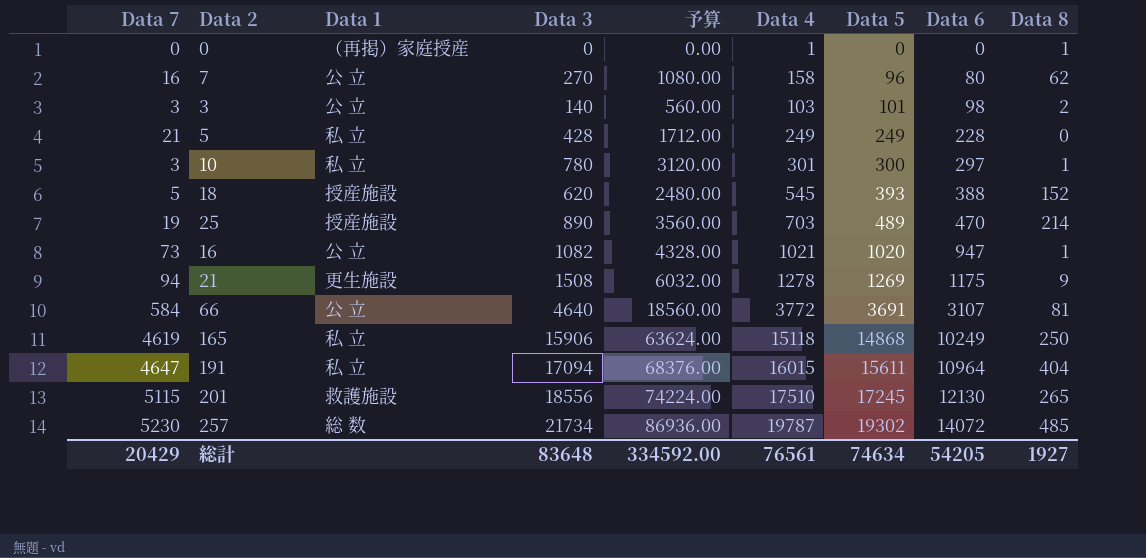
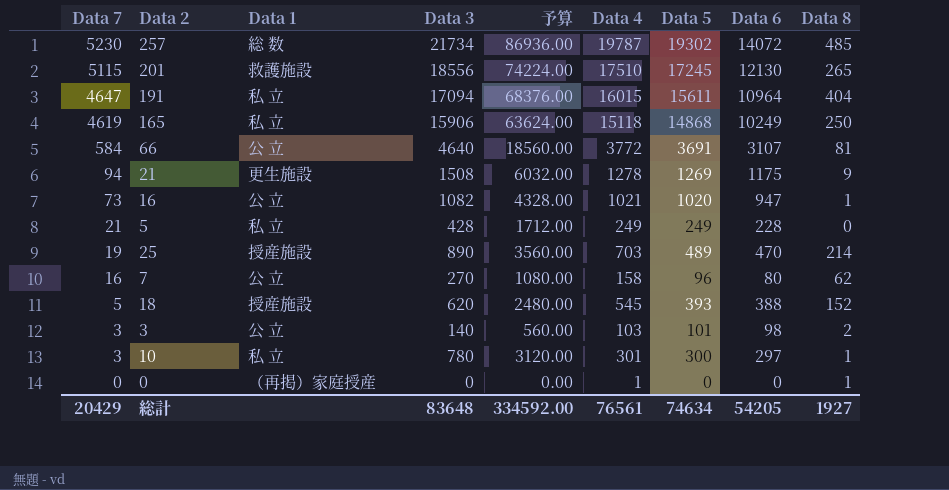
row order: Data 5 ascending -> Data 7 descending

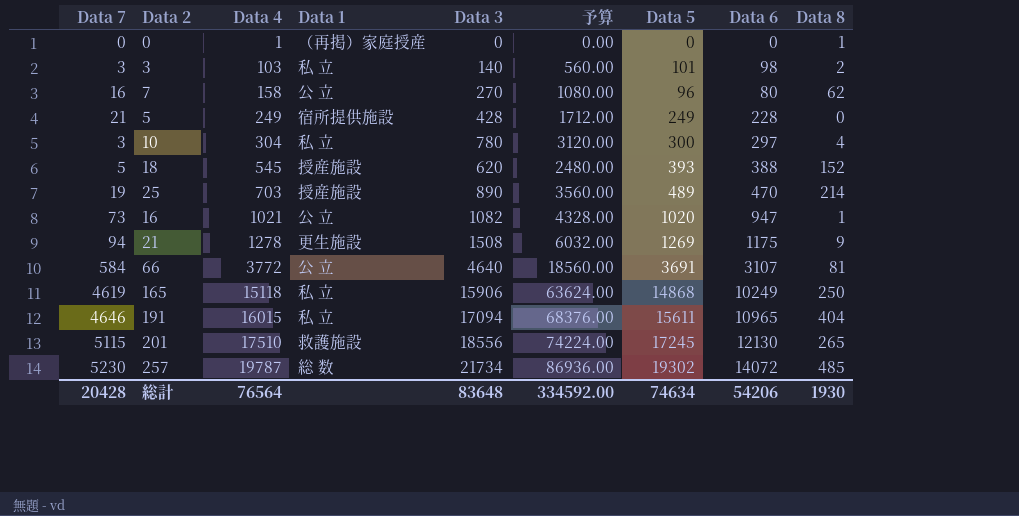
row order: Data 7 descending -> Data 4 ascending
column Data 4 | position: 6 -> 3
3 | Data 1: 公 立 -> 私 立
5 | Data 1: 私 立 -> 宿所提供施設
10 | Data 4: 301 -> 304
10 | Data 8: 1 -> 4
191 | Data 7: 4647 -> 4646
191 | Data 6: 10964 -> 10965
総計 | Data 7: 20429 -> 20428
総計 | Data 4: 76561 -> 76564
総計 | Data 6: 54205 -> 54206
総計 | Data 8: 1927 -> 1930

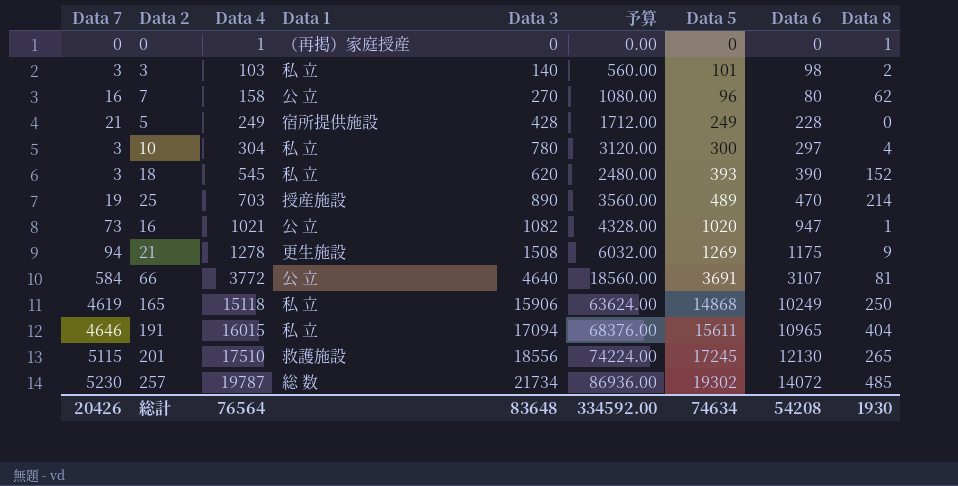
18 | Data 7: 5 -> 3
18 | Data 1: 授産施設 -> 私 立
18 | Data 6: 388 -> 390
総計 | Data 7: 20428 -> 20426
総計 | Data 6: 54206 -> 54208

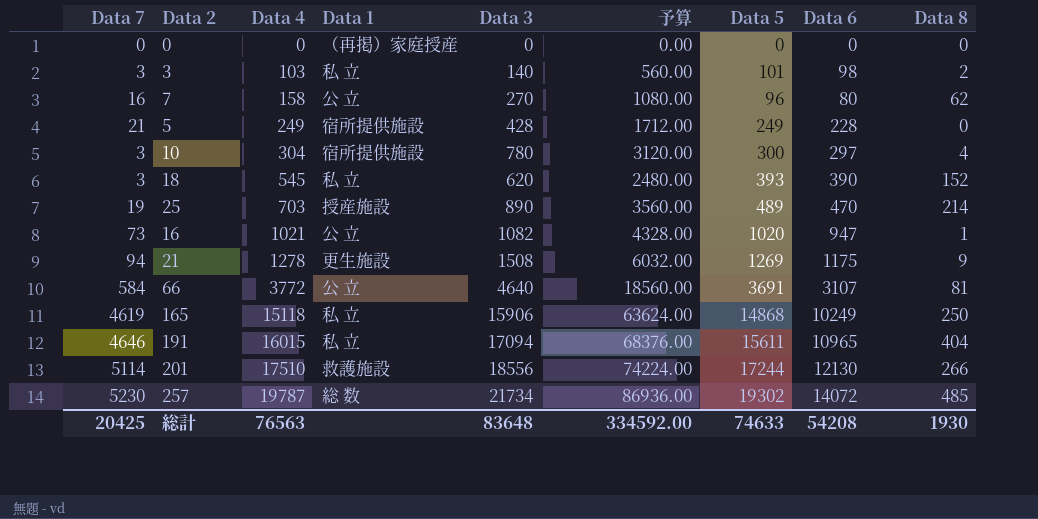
0 | Data 4: 1 -> 0
0 | Data 8: 1 -> 0
10 | Data 1: 私 立 -> 宿所提供施設
201 | Data 7: 5115 -> 5114
201 | Data 5: 17245 -> 17244
201 | Data 8: 265 -> 266
総計 | Data 7: 20426 -> 20425
総計 | Data 4: 76564 -> 76563
総計 | Data 5: 74634 -> 74633

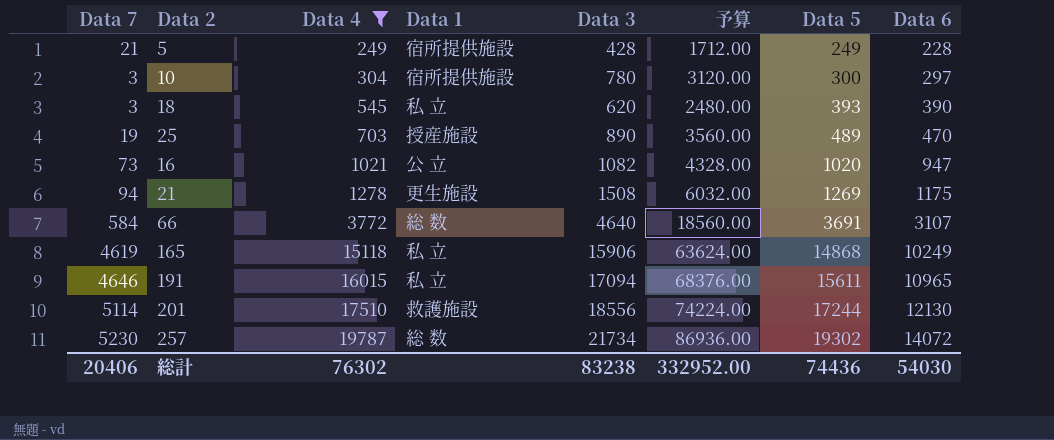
filter: none -> Data 4 >= 249
column Data 8 | formula: [Data 4] - [Data 5] -> none
66 | Data 1: 公 立 -> 総 数
総計 | Data 7: 20425 -> 20406
総計 | Data 4: 76563 -> 76302
総計 | Data 3: 83648 -> 83238
総計 | 予算: 334592.00 -> 332952.00
総計 | Data 5: 74633 -> 74436
総計 | Data 6: 54208 -> 54030

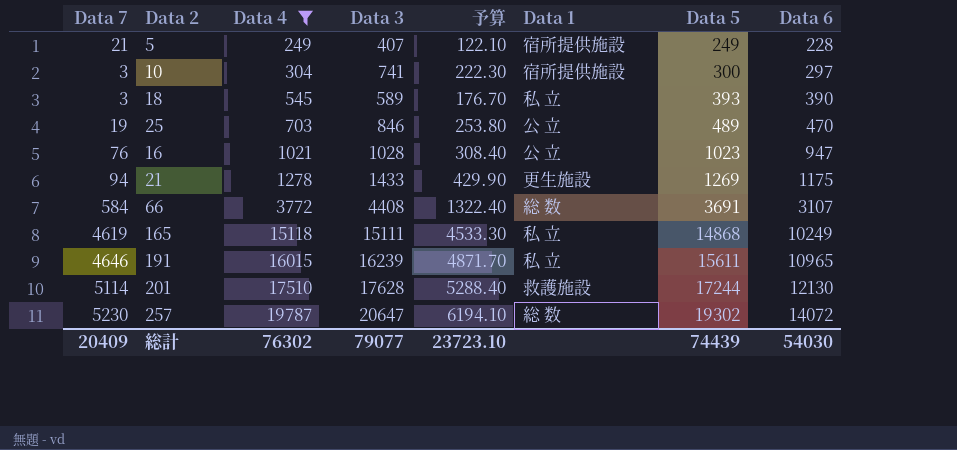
column 予算 | formula: [Data 3] * 4 -> [Data 3] * 0.3
column Data 1 | position: 4 -> 6
5 | Data 3: 428 -> 407
10 | Data 3: 780 -> 741
18 | Data 3: 620 -> 589
25 | Data 3: 890 -> 846
25 | Data 1: 授産施設 -> 公 立
16 | Data 7: 73 -> 76
16 | Data 3: 1082 -> 1028
16 | Data 5: 1020 -> 1023
21 | Data 3: 1508 -> 1433
66 | Data 3: 4640 -> 4408
165 | Data 3: 15906 -> 15111
191 | Data 3: 17094 -> 16239
201 | Data 3: 18556 -> 17628
257 | Data 3: 21734 -> 20647
総計 | Data 7: 20406 -> 20409
総計 | Data 3: 83238 -> 79077
総計 | 予算: 332952.00 -> 23723.10
総計 | Data 5: 74436 -> 74439

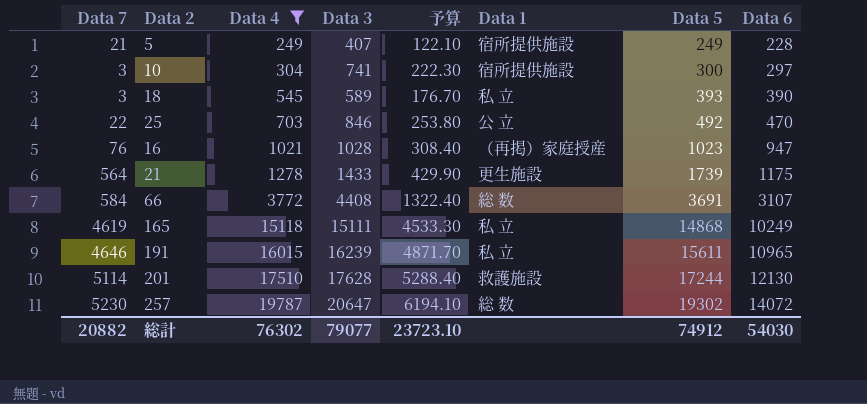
25 | Data 7: 19 -> 22
25 | Data 5: 489 -> 492
16 | Data 1: 公 立 -> （再掲）家庭授産
21 | Data 7: 94 -> 564
21 | Data 5: 1269 -> 1739
総計 | Data 7: 20409 -> 20882
総計 | Data 5: 74439 -> 74912

